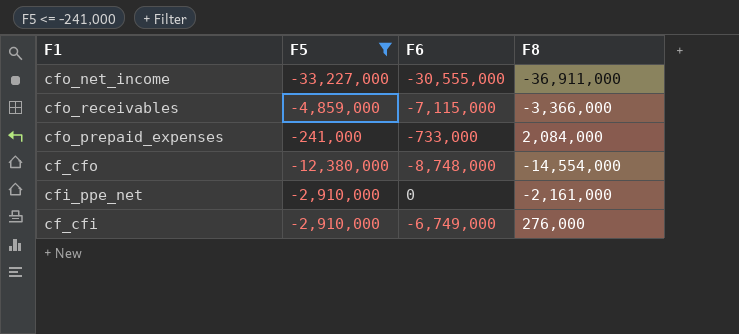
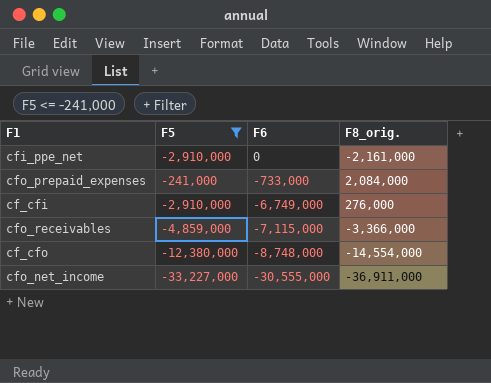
row order: none -> F6 descending
column name: F8 -> F8_orig.

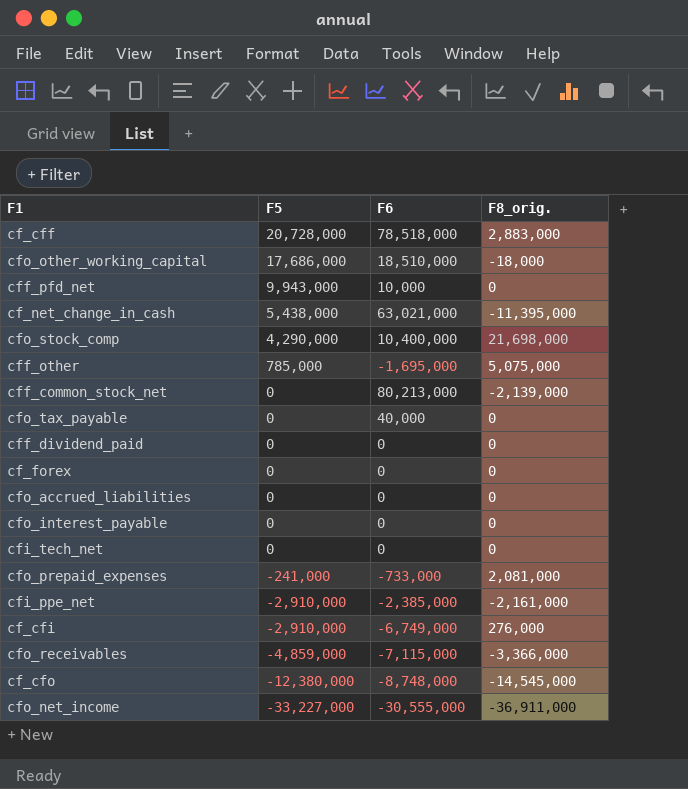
filter: F5 <= -241,000 -> none
row order: F6 descending -> F5 descending
cfo_prepaid_expenses | F8_orig.: 2,084,000 -> 2,081,000
cfi_ppe_net | F6: 0 -> -2,385,000
cf_cfo | F8_orig.: -14,554,000 -> -14,545,000

